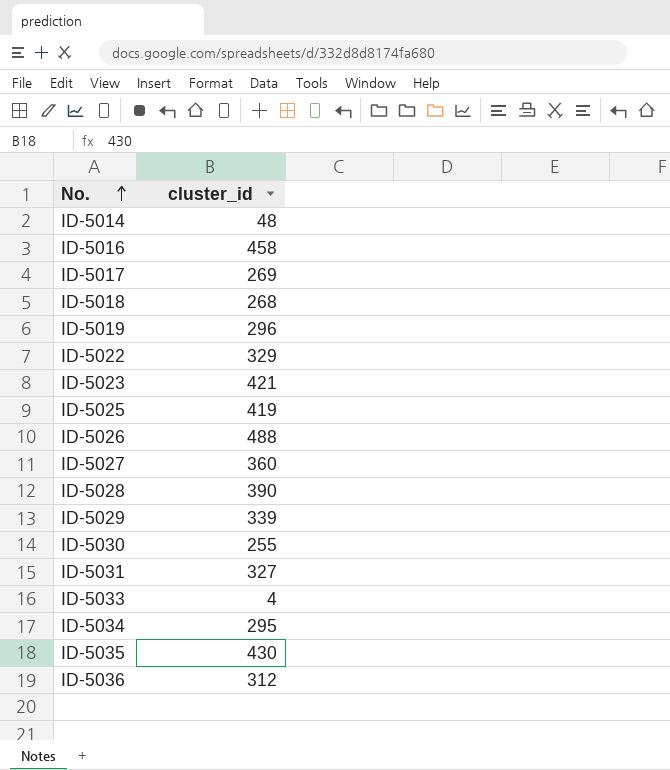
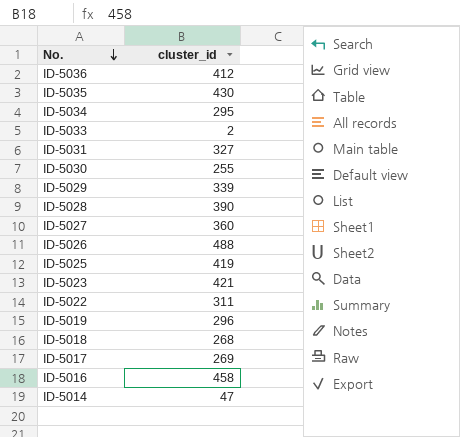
row order: No. ascending -> No. descending
ID-5036 | cluster_id: 312 -> 412
ID-5033 | cluster_id: 4 -> 2
ID-5022 | cluster_id: 329 -> 311
ID-5014 | cluster_id: 48 -> 47

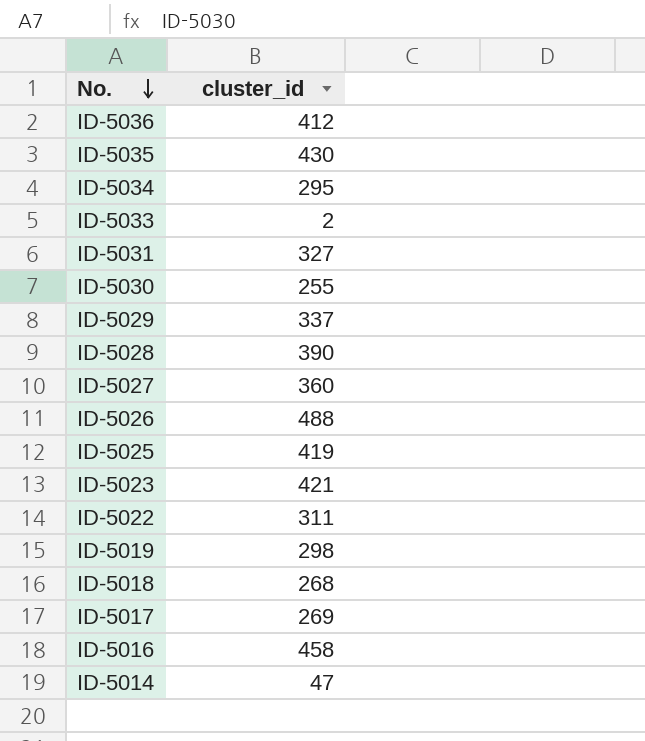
ID-5029 | cluster_id: 339 -> 337
ID-5019 | cluster_id: 296 -> 298

